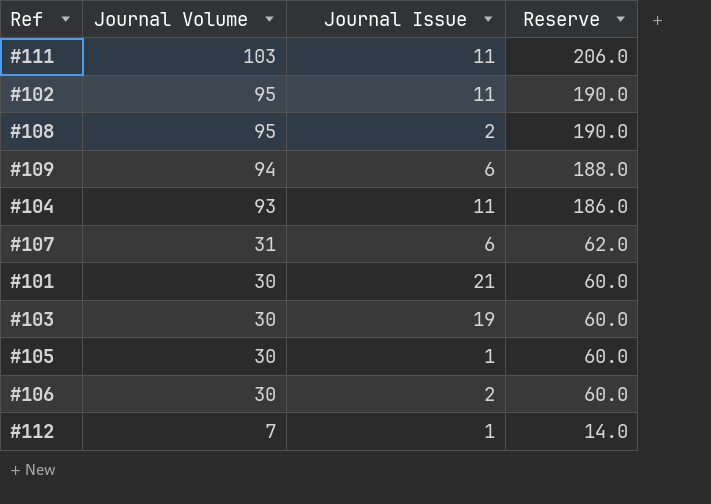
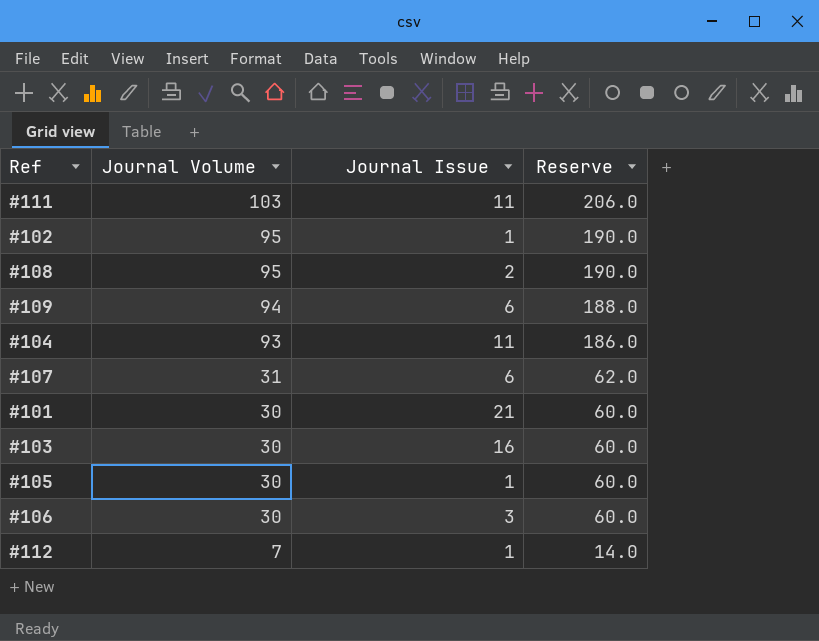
#102 | Journal Issue: 11 -> 1
#103 | Journal Issue: 19 -> 16
#106 | Journal Issue: 2 -> 3

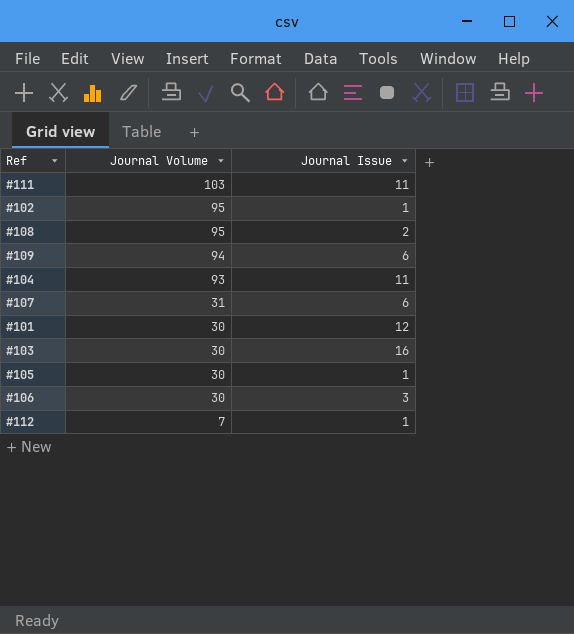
column Reserve | formula: [Journal Volume] * 2 -> none
#101 | Journal Issue: 21 -> 12

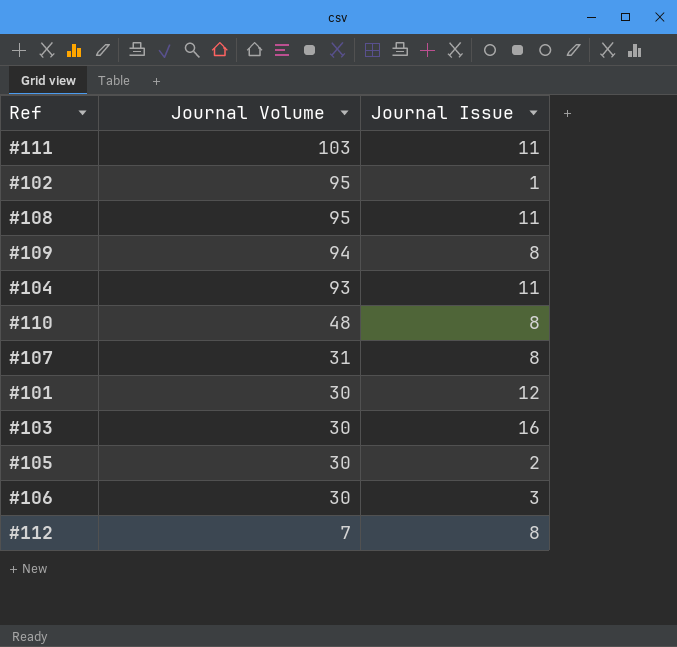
#108 | Journal Issue: 2 -> 11
#109 | Journal Issue: 6 -> 8
row #110: none -> 48 | 8
#107 | Journal Issue: 6 -> 8
#105 | Journal Issue: 1 -> 2
#112 | Journal Issue: 1 -> 8

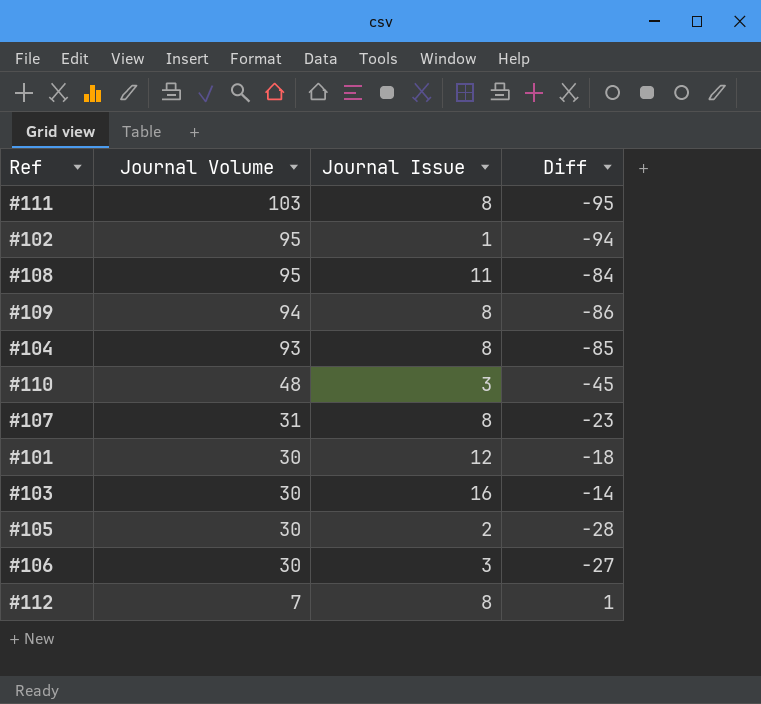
column Diff | formula: none -> [Journal Issue] - [Journal Volume]
#111 | Journal Issue: 11 -> 8
#104 | Journal Issue: 11 -> 8
#110 | Journal Issue: 8 -> 3

